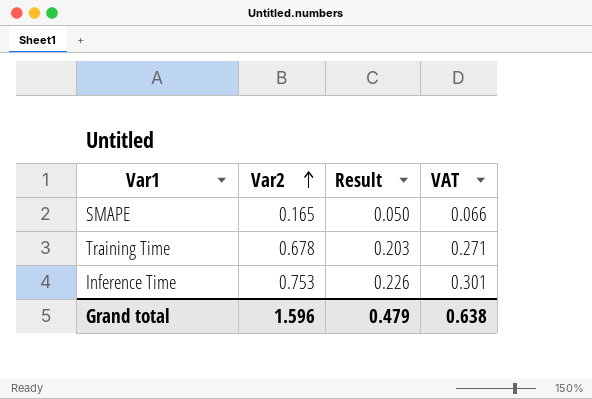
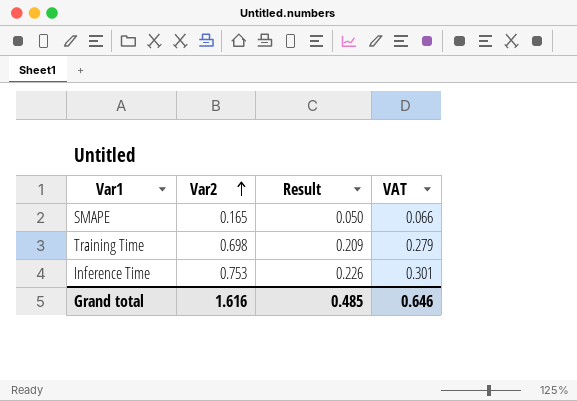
Training Time | Var2: 0.678 -> 0.698
Training Time | Result: 0.203 -> 0.209
Training Time | VAT: 0.271 -> 0.279
Grand total | Var2: 1.596 -> 1.616
Grand total | Result: 0.479 -> 0.485
Grand total | VAT: 0.638 -> 0.646

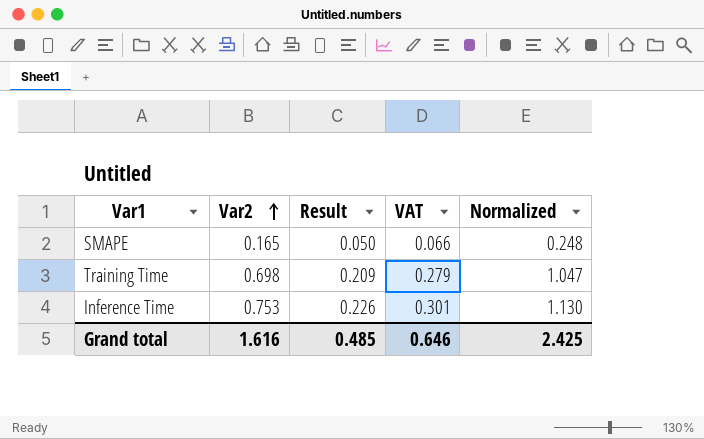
column Normalized | formula: none -> [Var2] * 1.5

